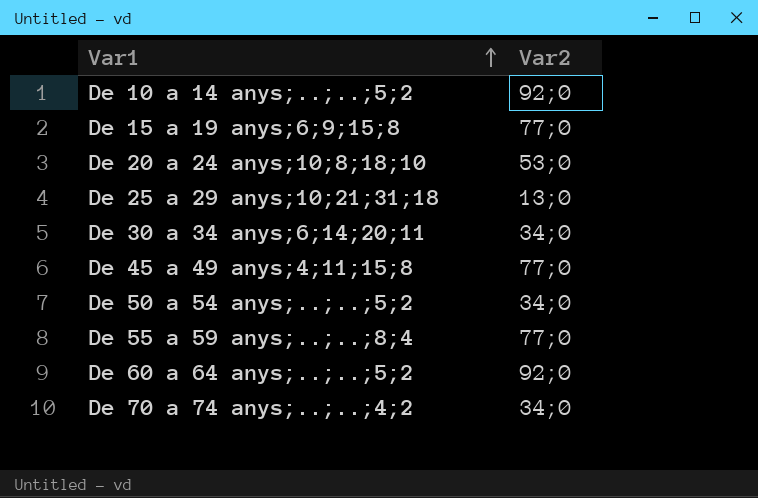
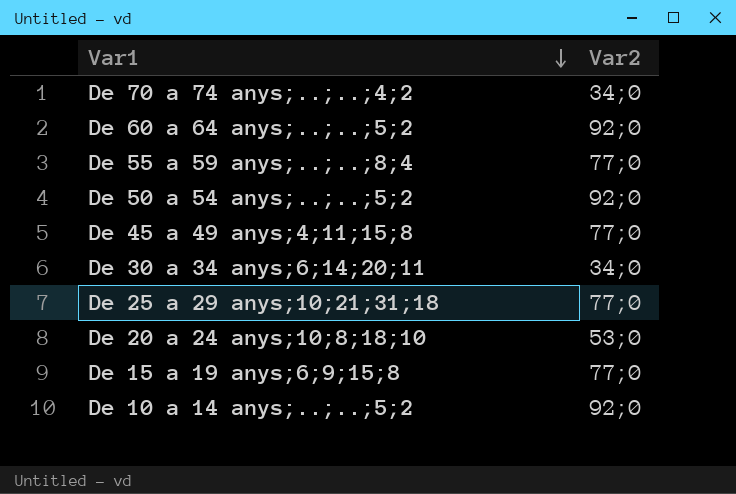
row order: Var1 ascending -> Var1 descending
De 50 a 54 anys;..;..;5;2 | Var2: 34;0 -> 92;0
De 25 a 29 anys;10;21;31;18 | Var2: 13;0 -> 77;0

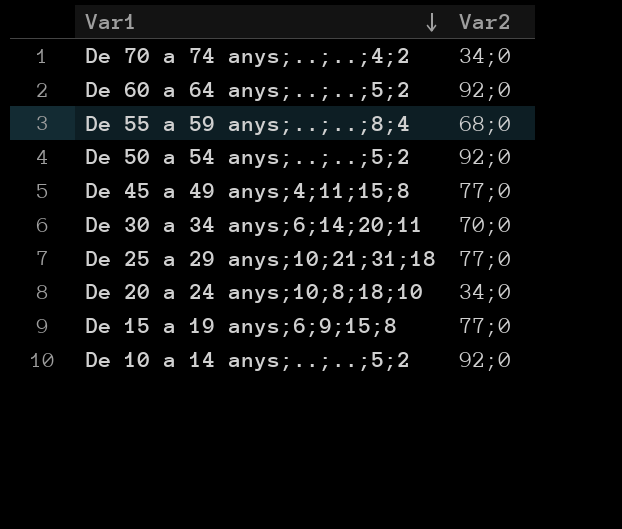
De 55 a 59 anys;..;..;8;4 | Var2: 77;0 -> 68;0
De 30 a 34 anys;6;14;20;11 | Var2: 34;0 -> 70;0
De 20 a 24 anys;10;8;18;10 | Var2: 53;0 -> 34;0

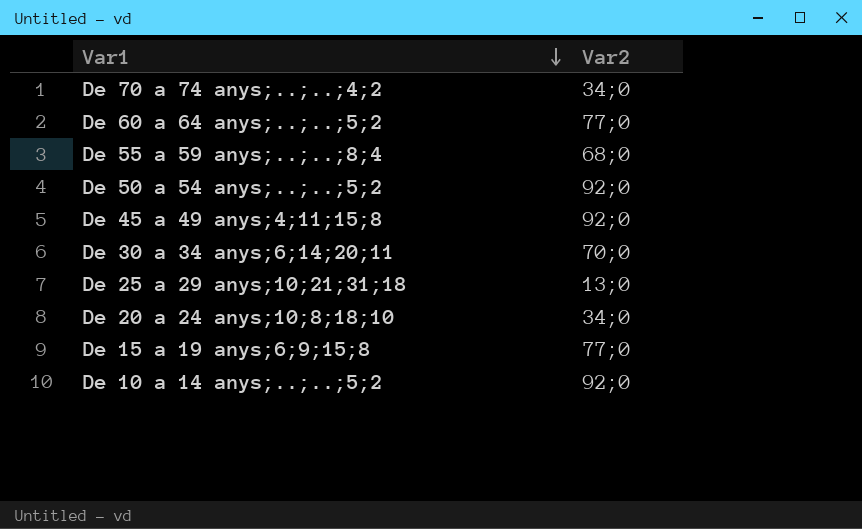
De 60 a 64 anys;..;..;5;2 | Var2: 92;0 -> 77;0
De 45 a 49 anys;4;11;15;8 | Var2: 77;0 -> 92;0
De 25 a 29 anys;10;21;31;18 | Var2: 77;0 -> 13;0

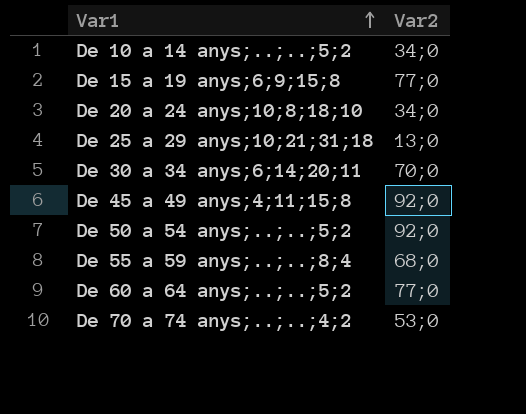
row order: Var1 descending -> Var1 ascending
De 10 a 14 anys;..;..;5;2 | Var2: 92;0 -> 34;0
De 70 a 74 anys;..;..;4;2 | Var2: 34;0 -> 53;0

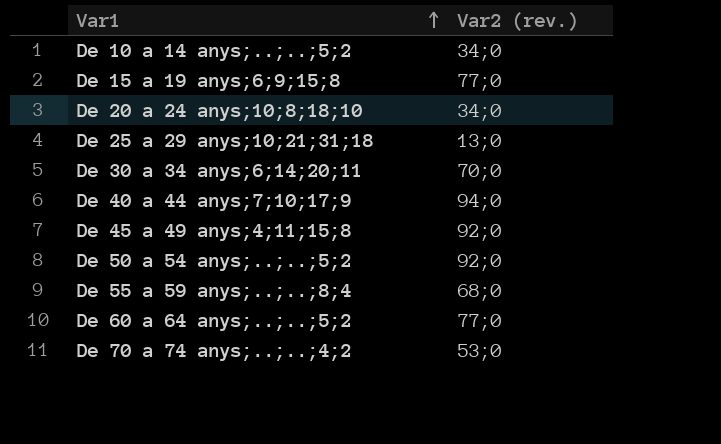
column name: Var2 -> Var2 (rev.)
row De 40 a 44 anys;7;10;17;9: none -> 94;0

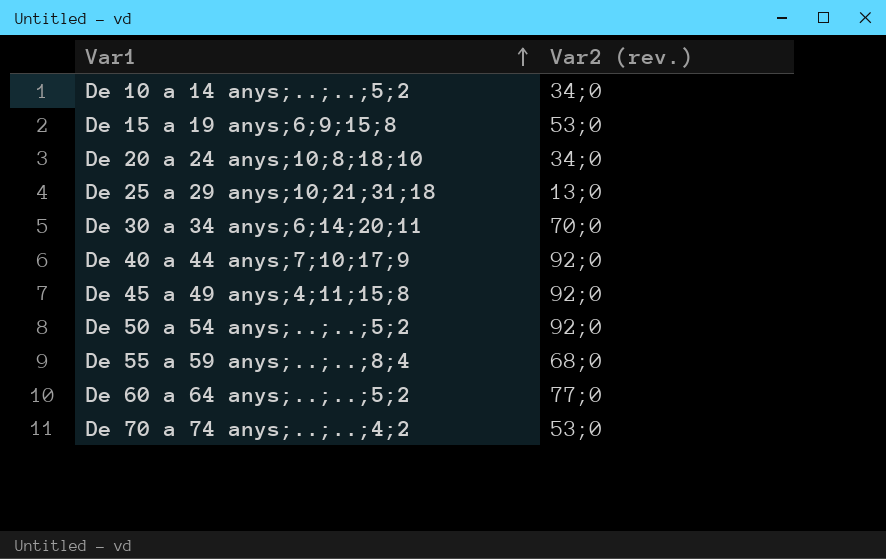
De 15 a 19 anys;6;9;15;8 | Var2 (rev.): 77;0 -> 53;0
De 40 a 44 anys;7;10;17;9 | Var2 (rev.): 94;0 -> 92;0

